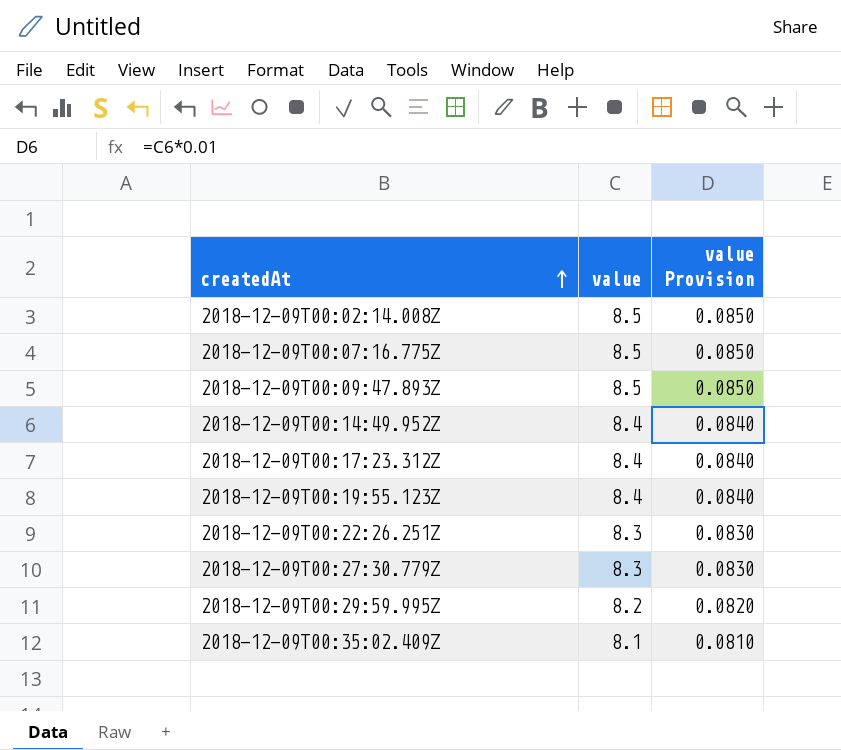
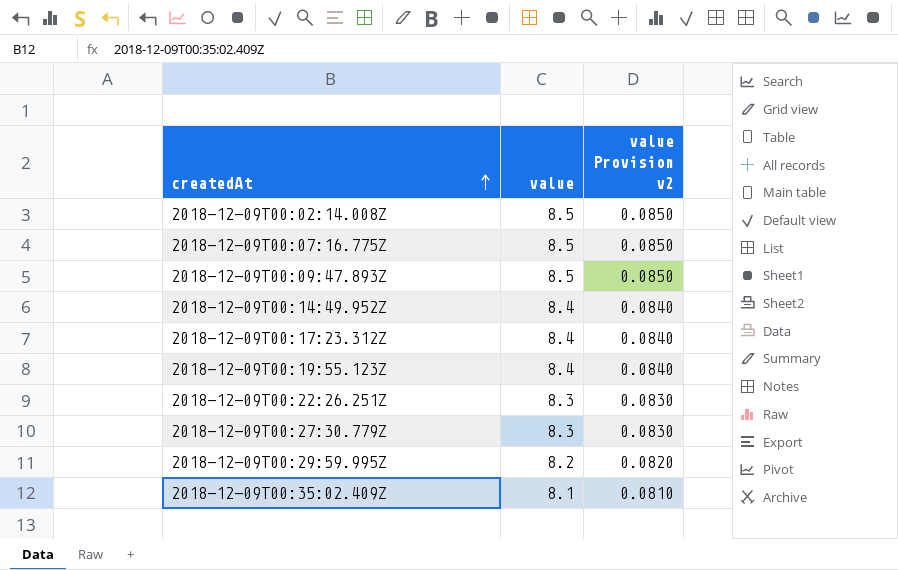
column name: value Provision -> value Provision v2

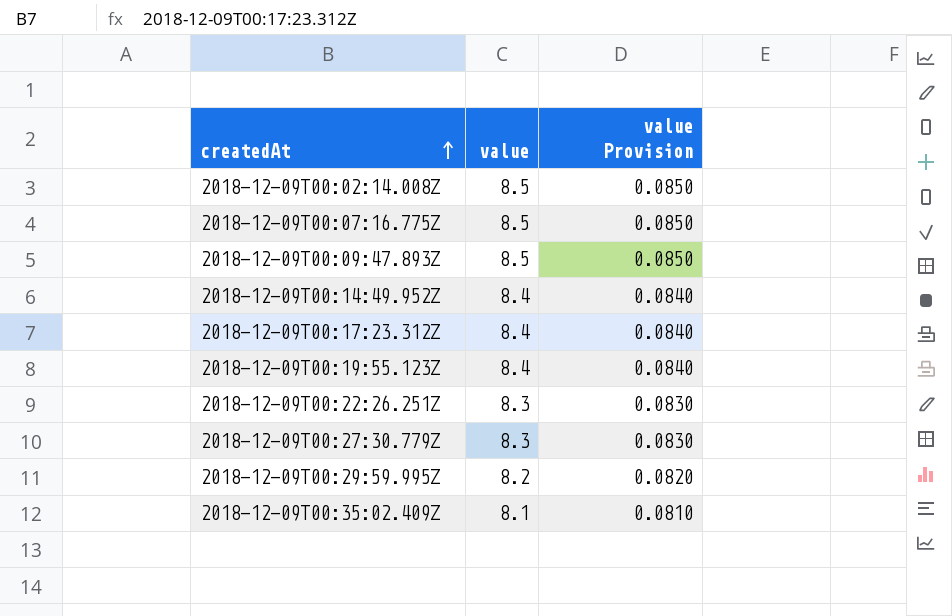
column name: value Provision v2 -> value Provision

